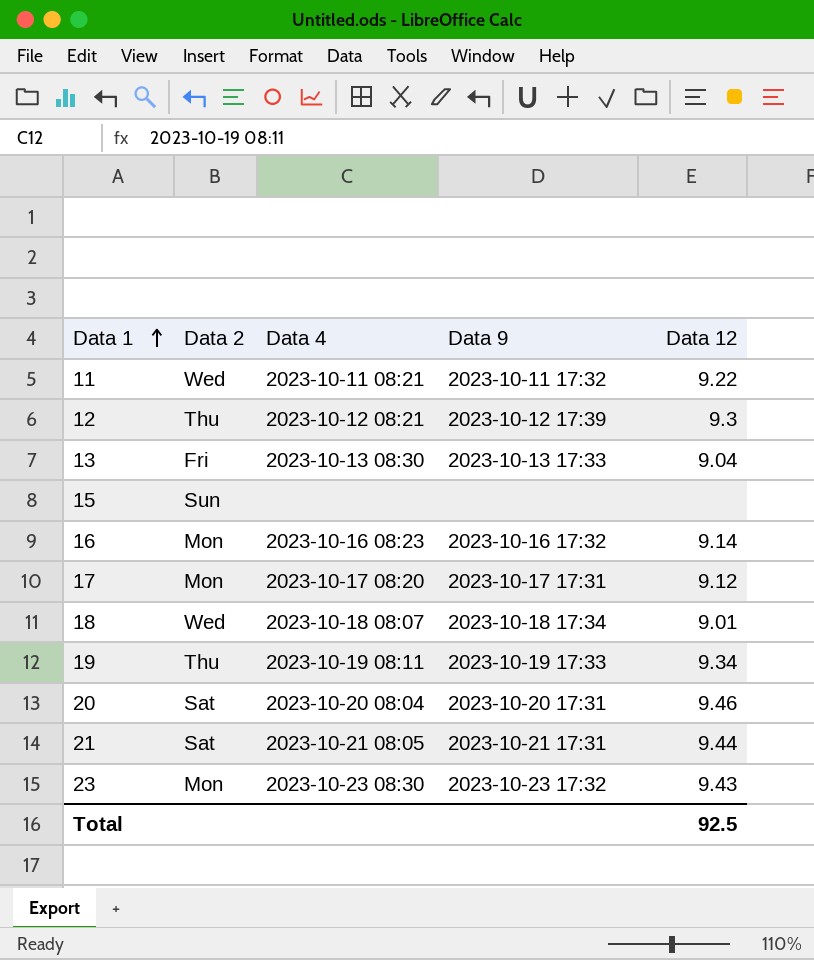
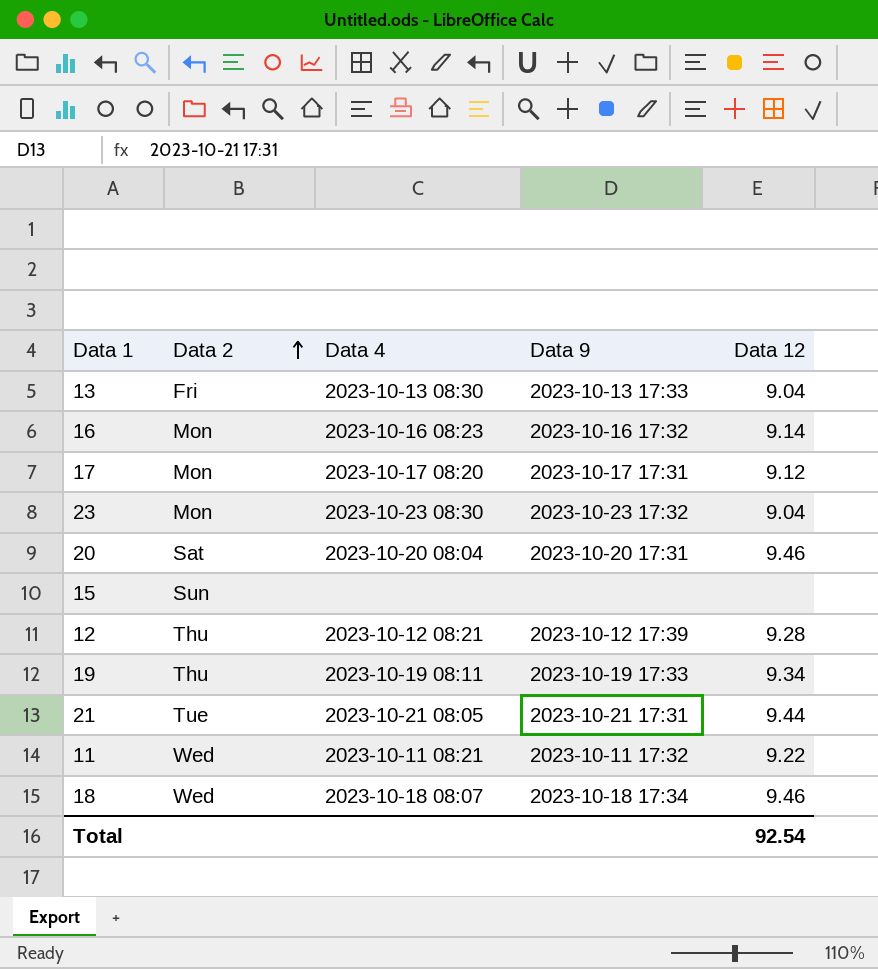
row order: Data 1 ascending -> Data 2 ascending
23 | Data 12: 9.43 -> 9.04
12 | Data 12: 9.3 -> 9.28
21 | Data 2: Sat -> Tue
18 | Data 12: 9.01 -> 9.46
Total | Data 12: 92.5 -> 92.54

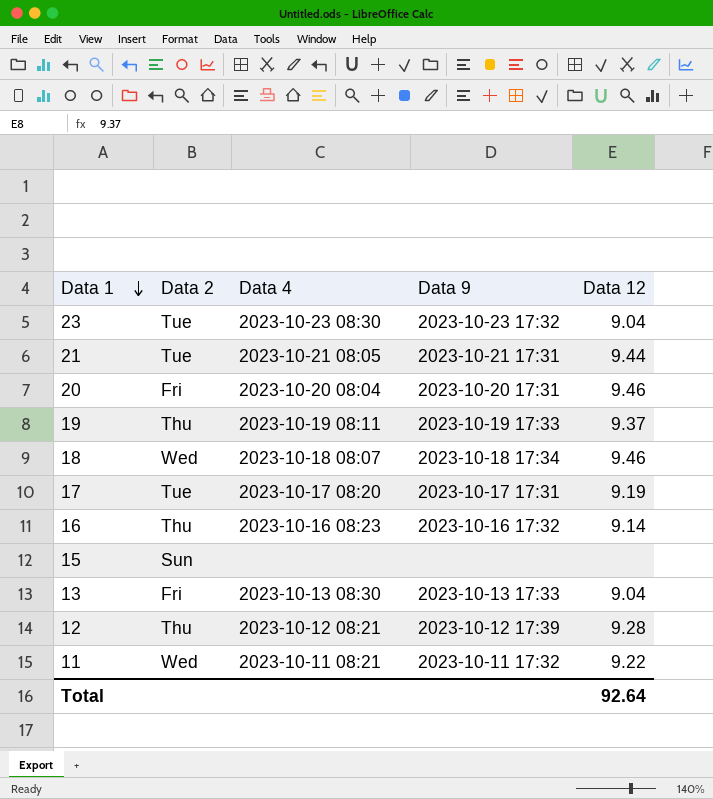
row order: Data 2 ascending -> Data 1 descending
23 | Data 2: Mon -> Tue
20 | Data 2: Sat -> Fri
19 | Data 12: 9.34 -> 9.37
17 | Data 2: Mon -> Tue
17 | Data 12: 9.12 -> 9.19
16 | Data 2: Mon -> Thu
Total | Data 12: 92.54 -> 92.64

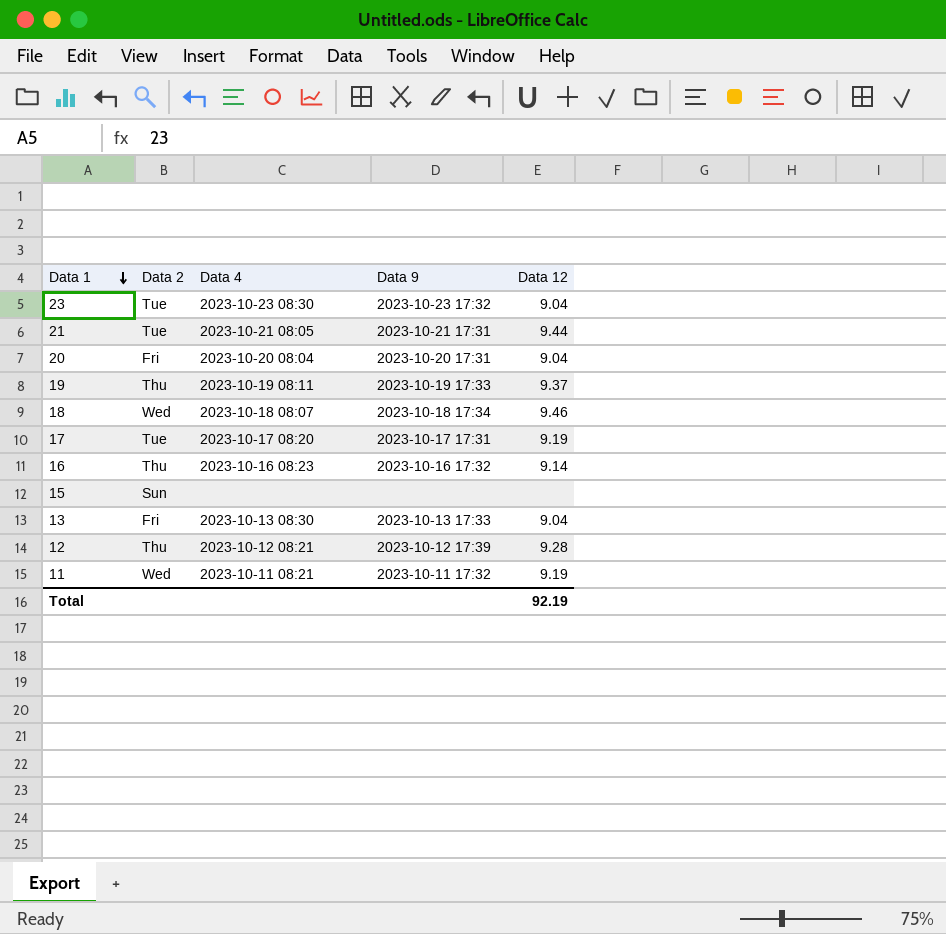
20 | Data 12: 9.46 -> 9.04
11 | Data 12: 9.22 -> 9.19
Total | Data 12: 92.64 -> 92.19

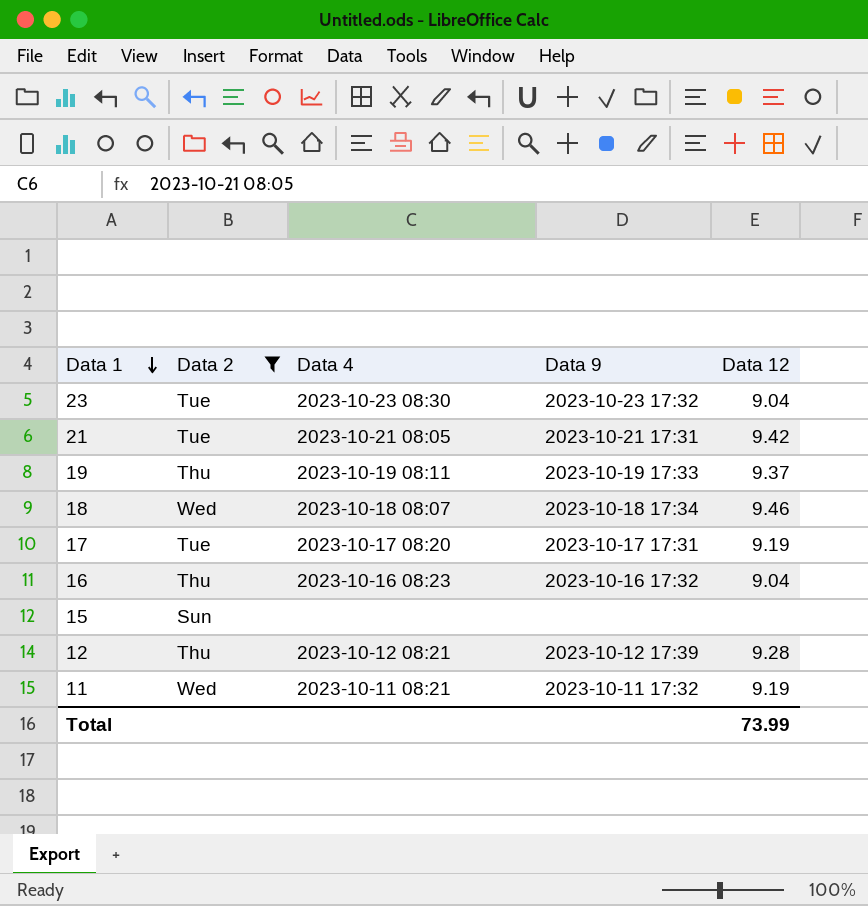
filter: none -> Data 2 != Fri
21 | Data 12: 9.44 -> 9.42
16 | Data 12: 9.14 -> 9.04
Total | Data 12: 92.19 -> 73.99

